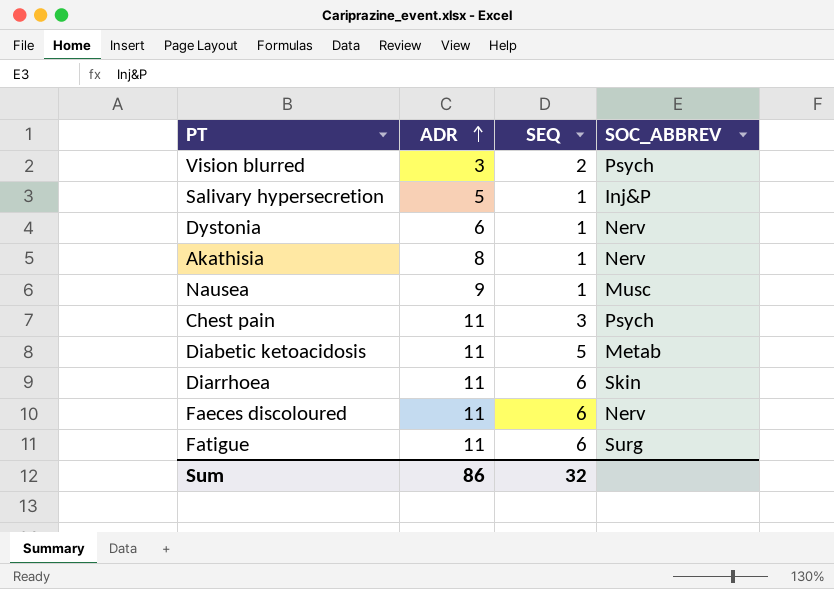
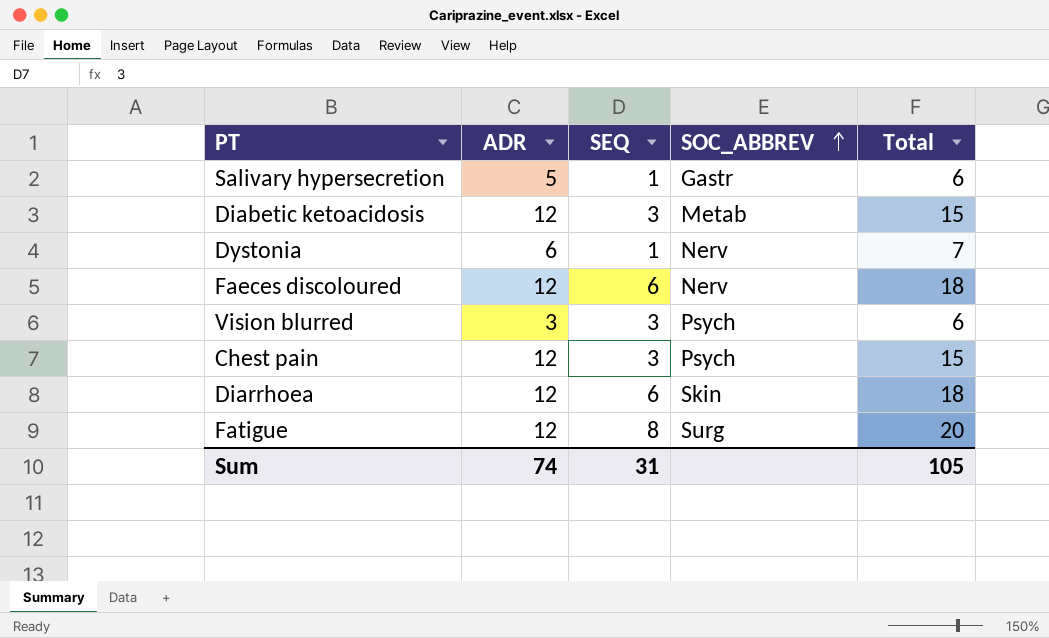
row order: ADR ascending -> SOC_ABBREV ascending
column Total | formula: none -> [ADR] + [SEQ]
row Akathisia: 8 | 1 | Nerv -> none
row Nausea: 9 | 1 | Musc -> none
Salivary hypersecretion | SOC_ABBREV: Inj&P -> Gastr
Diabetic ketoacidosis | ADR: 11 -> 12
Diabetic ketoacidosis | SEQ: 5 -> 3
Faeces discoloured | ADR: 11 -> 12
Vision blurred | SEQ: 2 -> 3
Chest pain | ADR: 11 -> 12
Diarrhoea | ADR: 11 -> 12
Fatigue | ADR: 11 -> 12
Fatigue | SEQ: 6 -> 8
Sum | ADR: 86 -> 74
Sum | SEQ: 32 -> 31

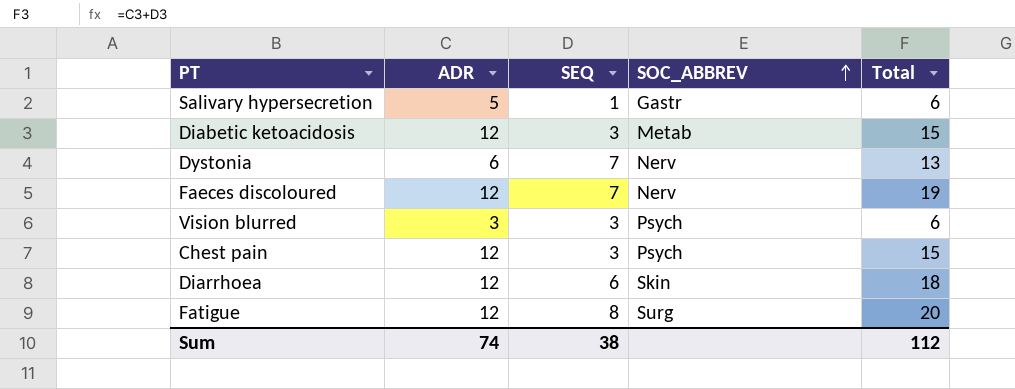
Dystonia | SEQ: 1 -> 7
Dystonia | Total: 7 -> 13
Faeces discoloured | SEQ: 6 -> 7
Faeces discoloured | Total: 18 -> 19
Sum | SEQ: 31 -> 38
Sum | Total: 105 -> 112

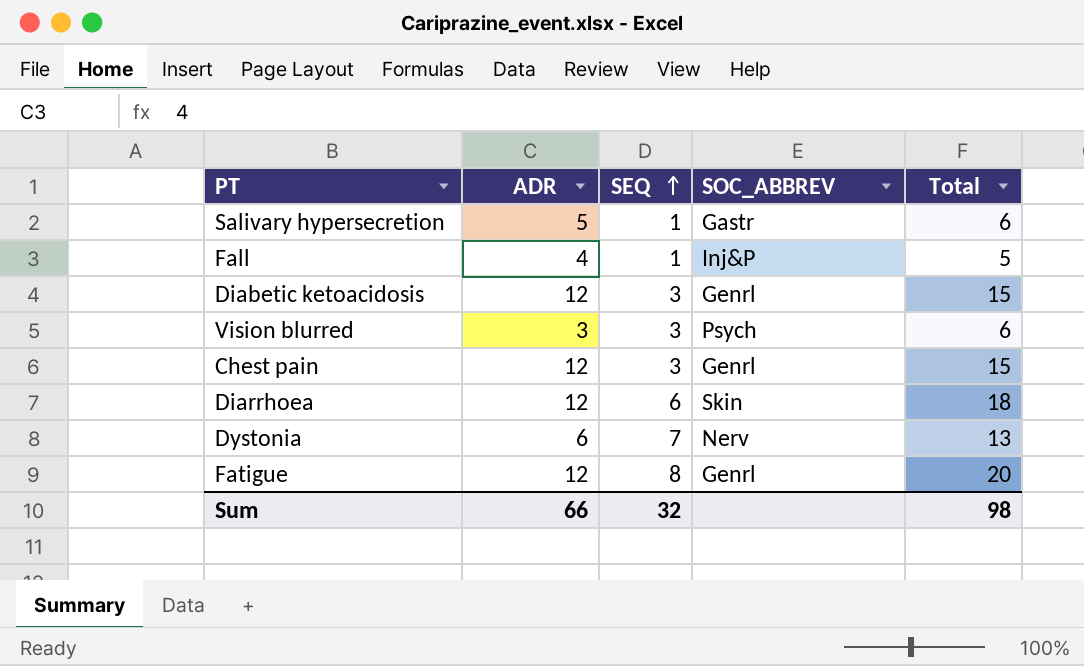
row order: SOC_ABBREV ascending -> SEQ ascending
row Faeces discoloured: 12 | 7 | Nerv | 19 -> none
row Fall: none -> 4 | 1 | Inj&P | 5
Diabetic ketoacidosis | SOC_ABBREV: Metab -> Genrl
Chest pain | SOC_ABBREV: Psych -> Genrl
Fatigue | SOC_ABBREV: Surg -> Genrl
Sum | ADR: 74 -> 66
Sum | SEQ: 38 -> 32
Sum | Total: 112 -> 98

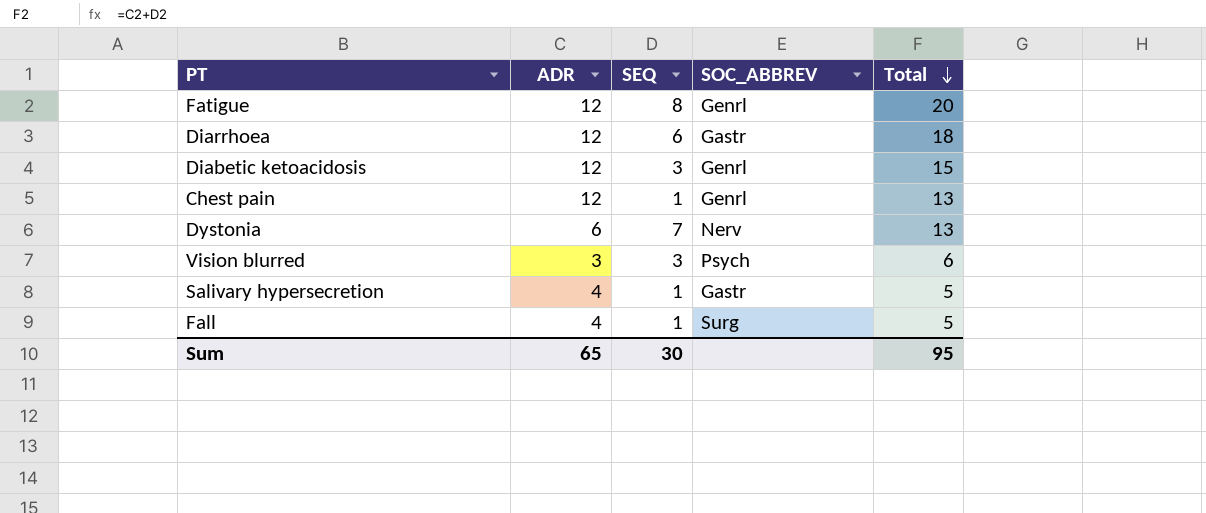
row order: SEQ ascending -> Total descending
Diarrhoea | SOC_ABBREV: Skin -> Gastr
Chest pain | SEQ: 3 -> 1
Chest pain | Total: 15 -> 13
Salivary hypersecretion | ADR: 5 -> 4
Salivary hypersecretion | Total: 6 -> 5
Fall | SOC_ABBREV: Inj&P -> Surg
Sum | ADR: 66 -> 65
Sum | SEQ: 32 -> 30
Sum | Total: 98 -> 95

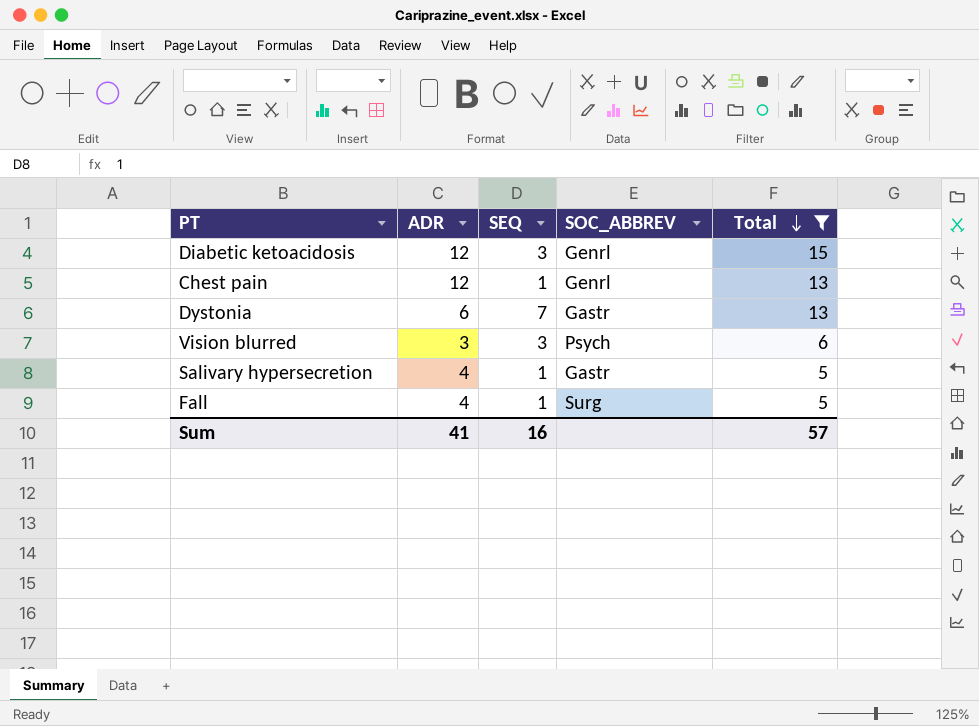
filter: none -> Total <= 15
Dystonia | SOC_ABBREV: Nerv -> Gastr
Sum | ADR: 65 -> 41
Sum | SEQ: 30 -> 16
Sum | Total: 95 -> 57

